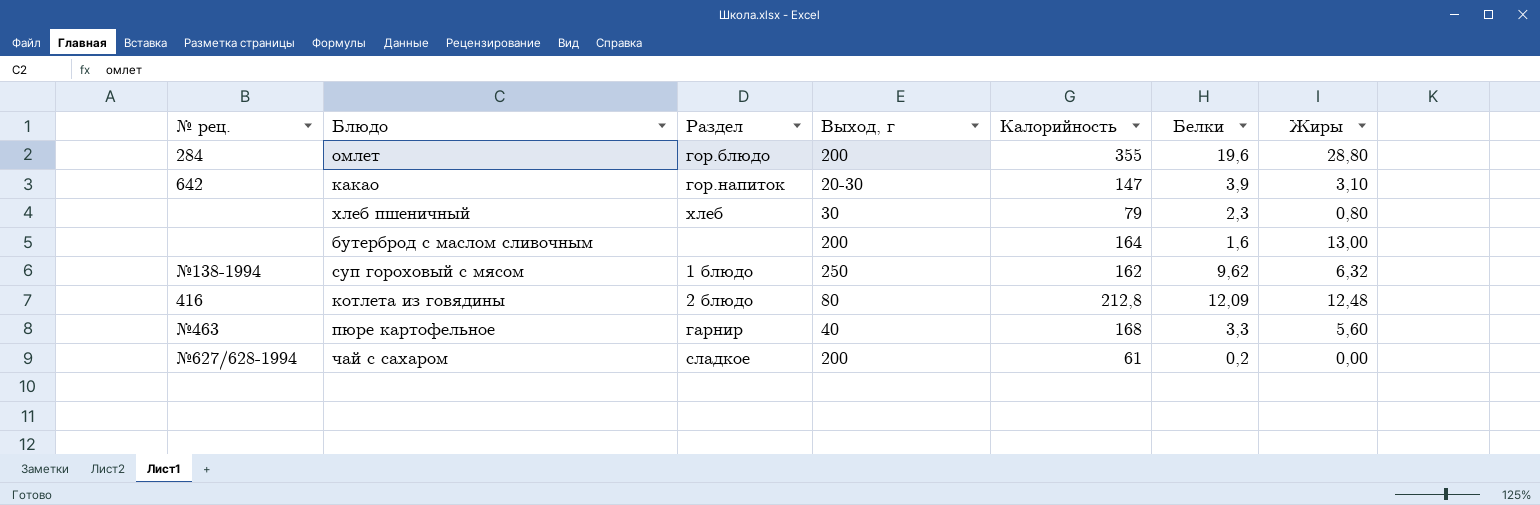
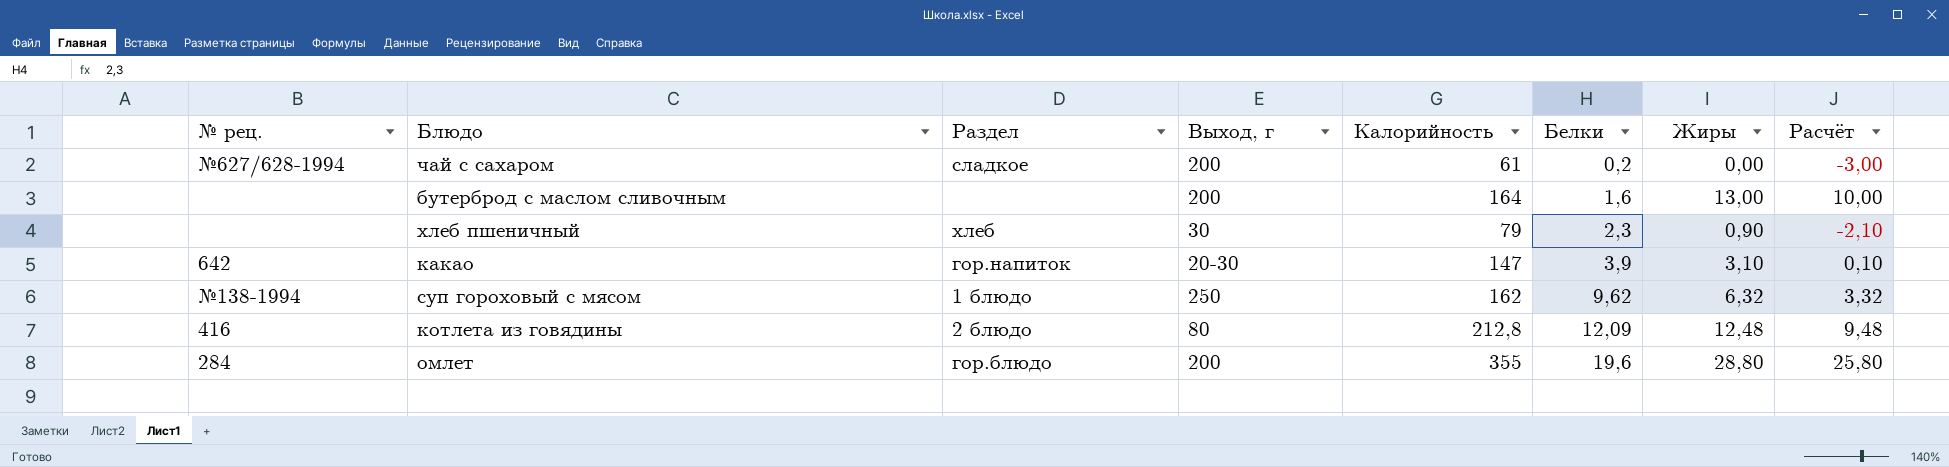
row order: none -> Белки ascending
column Расчёт | formula: none -> [Жиры] - 3
row пюре картофельное: №463 | гарнир | 40 | 168 | 3,3 | 5,60 -> none
хлеб пшеничный | Жиры: 0,80 -> 0,90

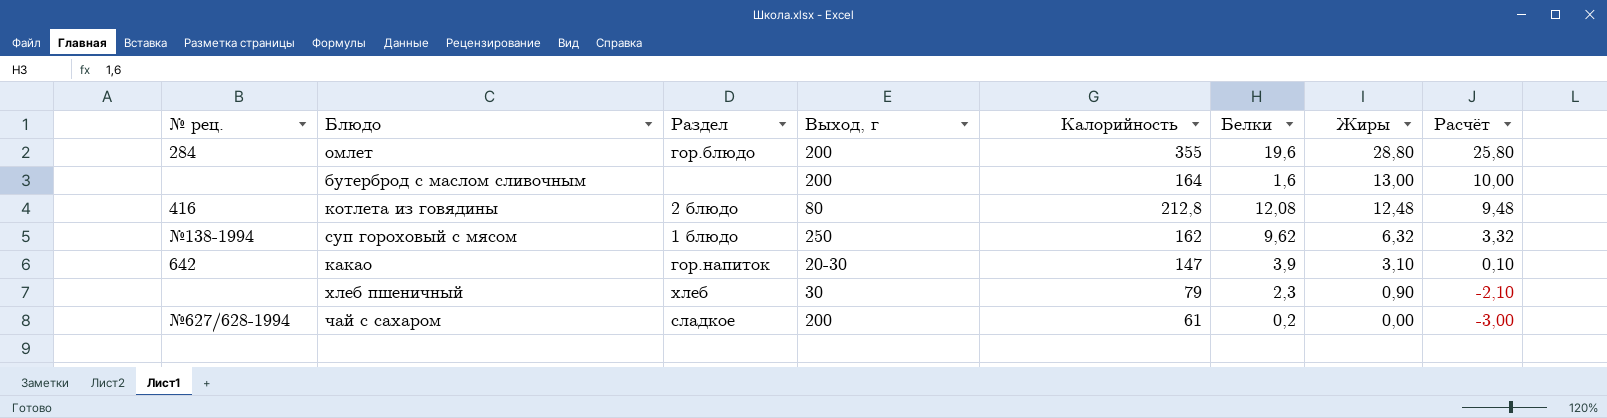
row order: Белки ascending -> Жиры descending
котлета из говядины | Белки: 12,09 -> 12,08

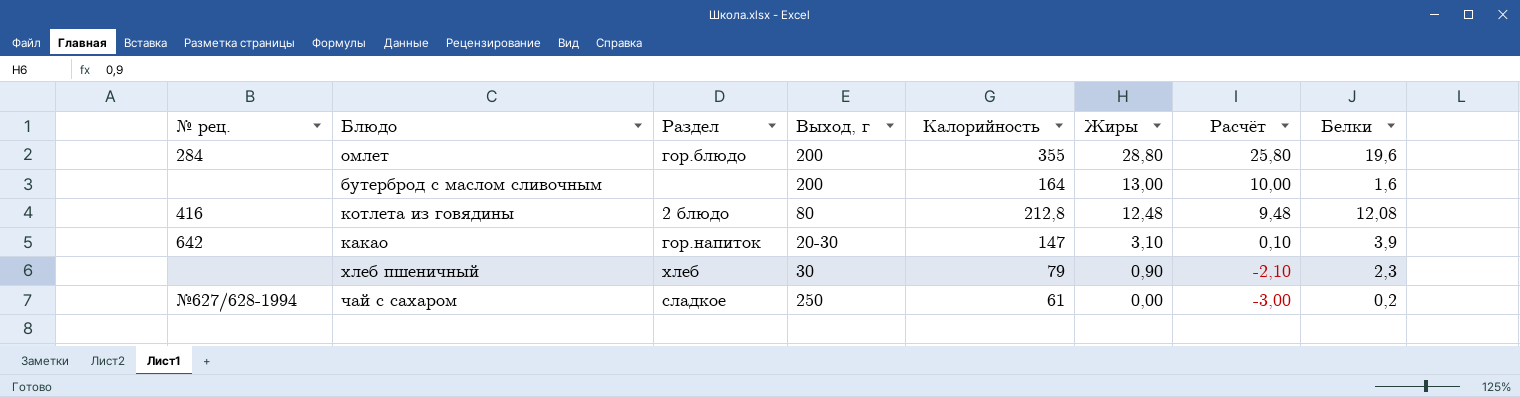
column Белки | position: 6 -> 8
row суп гороховый с мясом: №138-1994 | 1 блюдо | 250 | 162 | 9,62 | 6,32 | 3,32 -> none
чай с сахаром | Выход, г: 200 -> 250

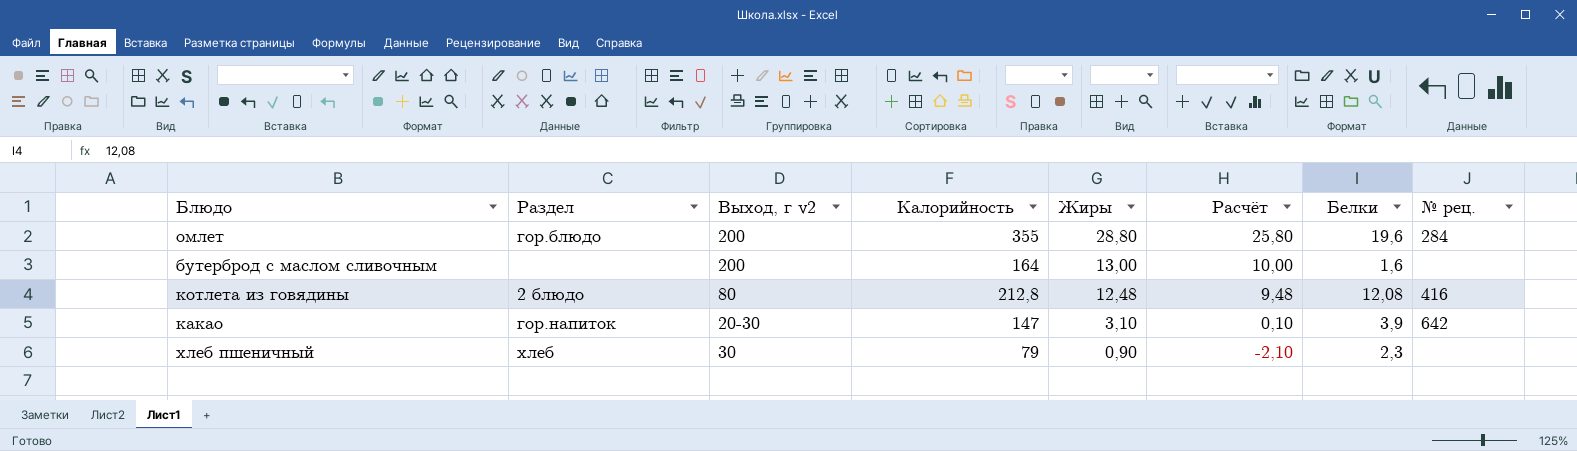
column name: Выход, г -> Выход, г v2
column № рец. | position: 1 -> 8
row чай с сахаром: №627/628-1994 | сладкое | 250 | 61 | 0,00 | -3,00 | 0,2 -> none

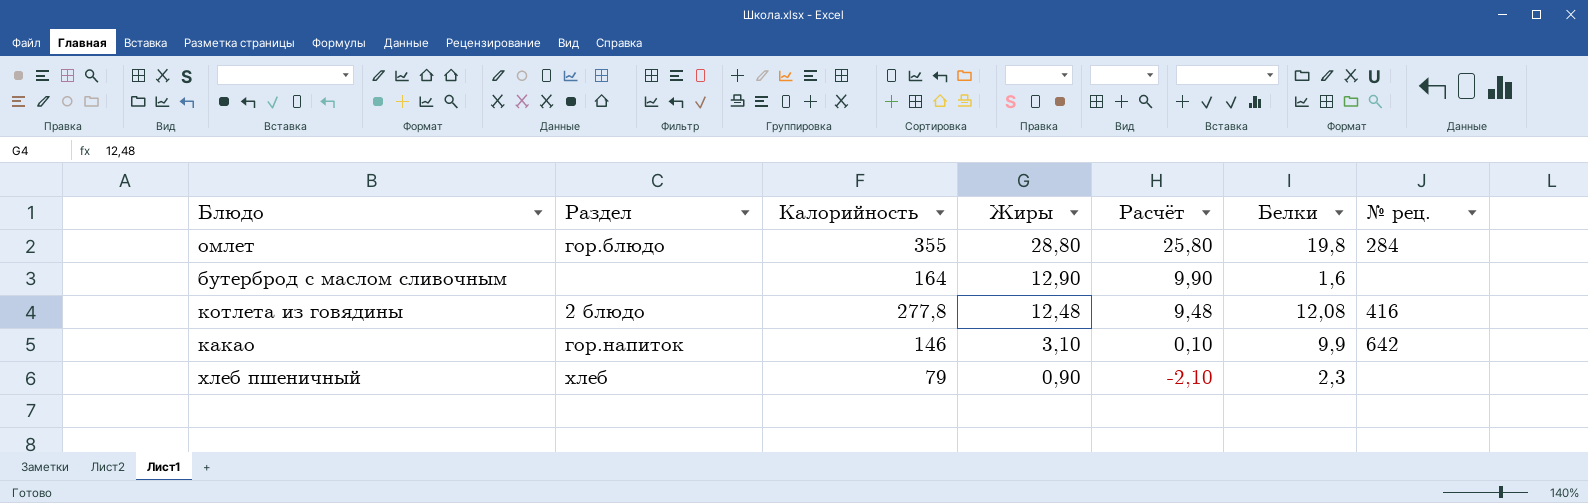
column Выход, г v2 | position: 3 -> none
омлет | Белки: 19,6 -> 19,8
бутерброд с маслом сливочным | Жиры: 13,00 -> 12,90
бутерброд с маслом сливочным | Расчёт: 10,00 -> 9,90
котлета из говядины | Калорийность: 212,8 -> 277,8
какао | Калорийность: 147 -> 146
какао | Белки: 3,9 -> 9,9

